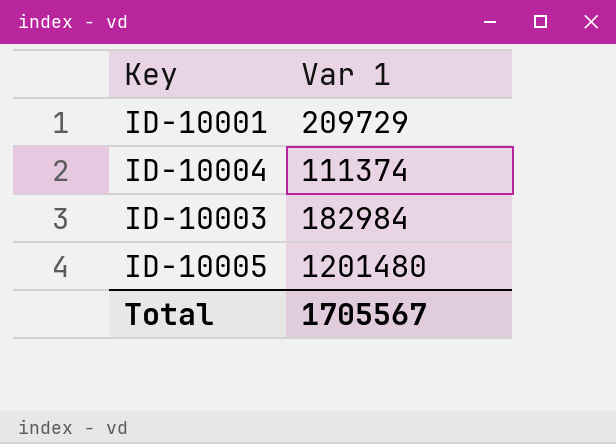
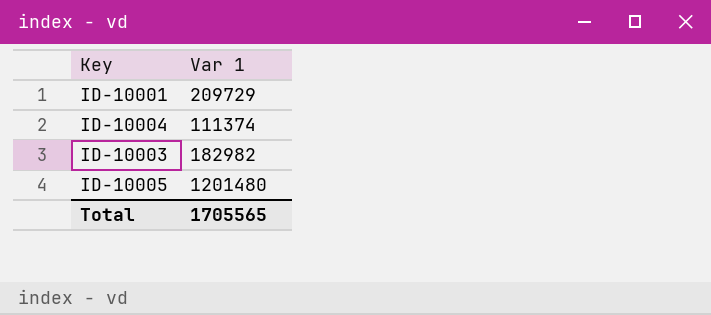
ID-10003 | Var 1: 182984 -> 182982
Total | Var 1: 1705567 -> 1705565

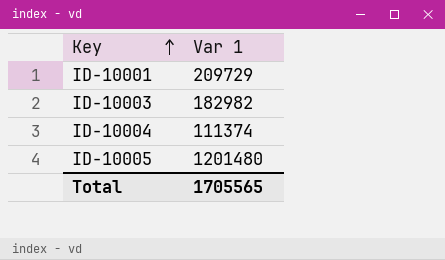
row order: none -> Key ascending

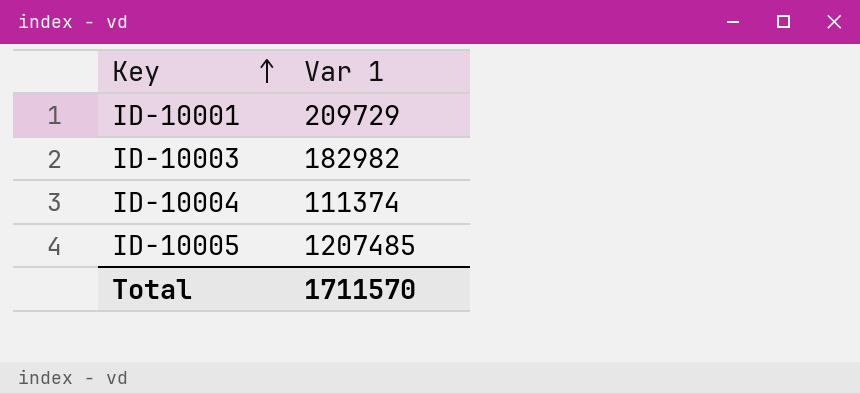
ID-10005 | Var 1: 1201480 -> 1207485
Total | Var 1: 1705565 -> 1711570

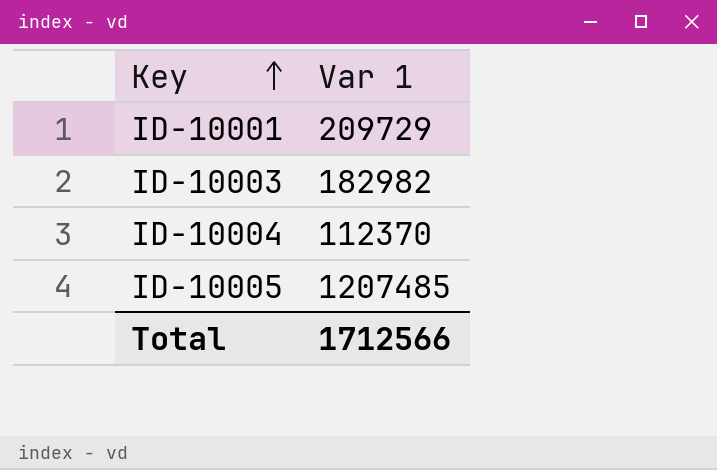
ID-10004 | Var 1: 111374 -> 112370
Total | Var 1: 1711570 -> 1712566

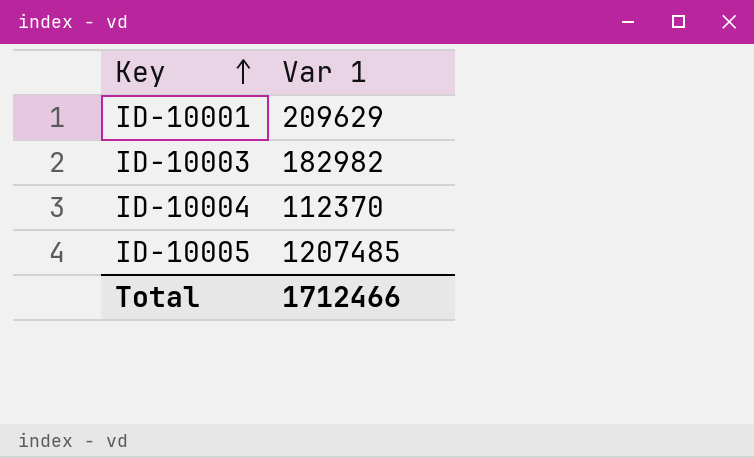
ID-10001 | Var 1: 209729 -> 209629
Total | Var 1: 1712566 -> 1712466

